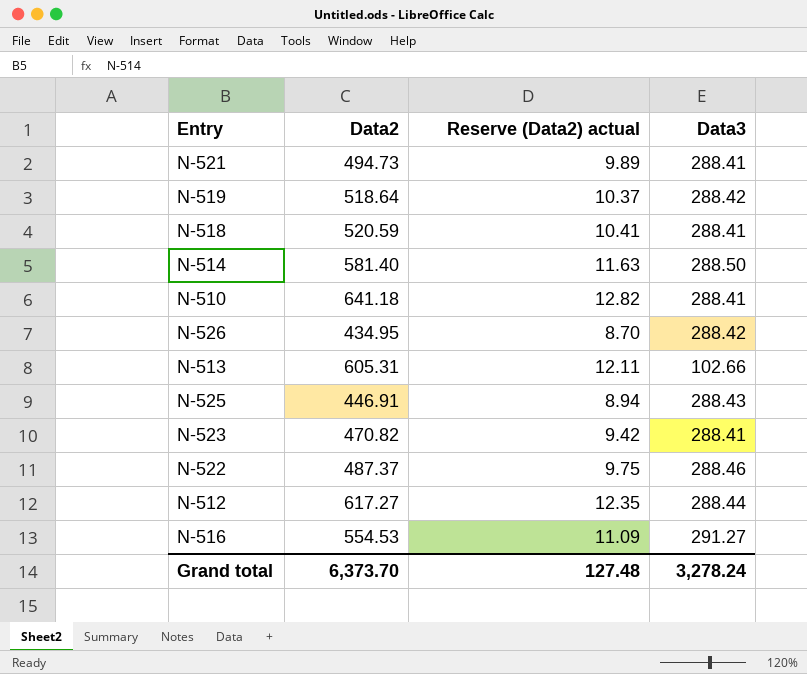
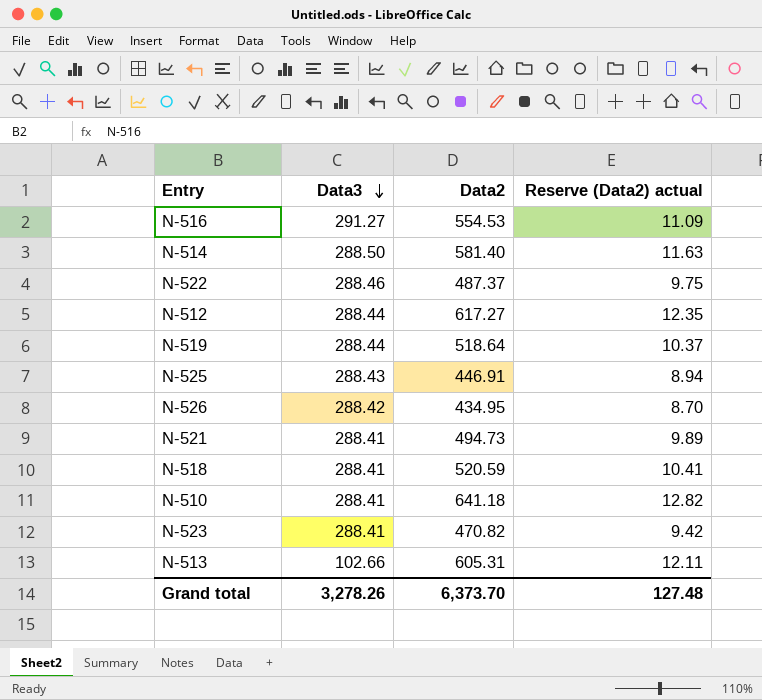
row order: none -> Data3 descending
column Data3 | position: 4 -> 2
N-519 | Data3: 288.42 -> 288.44
Grand total | Data3: 3,278.24 -> 3,278.26

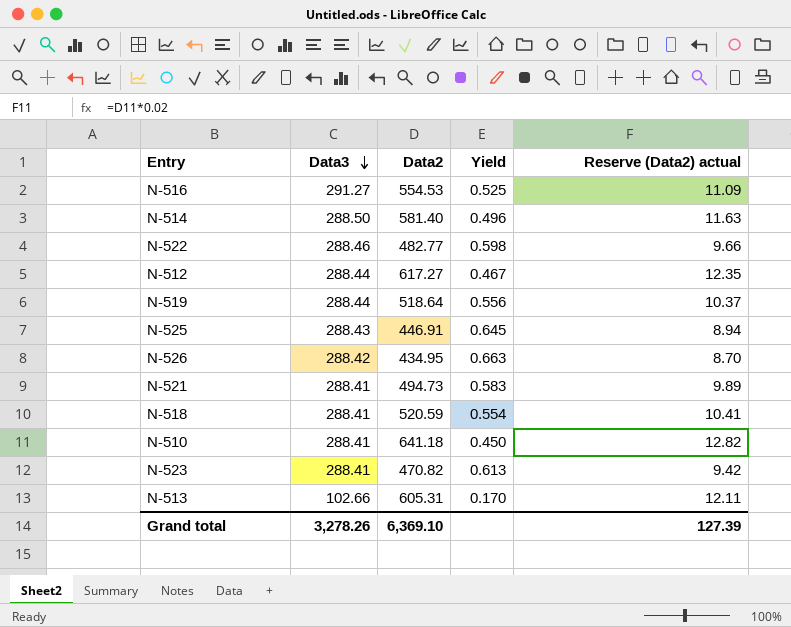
column Yield | formula: none -> [Data3] / [Data2]
N-522 | Data2: 487.37 -> 482.77
N-522 | Reserve (Data2) actual: 9.75 -> 9.66
Grand total | Data2: 6,373.70 -> 6,369.10
Grand total | Reserve (Data2) actual: 127.48 -> 127.39

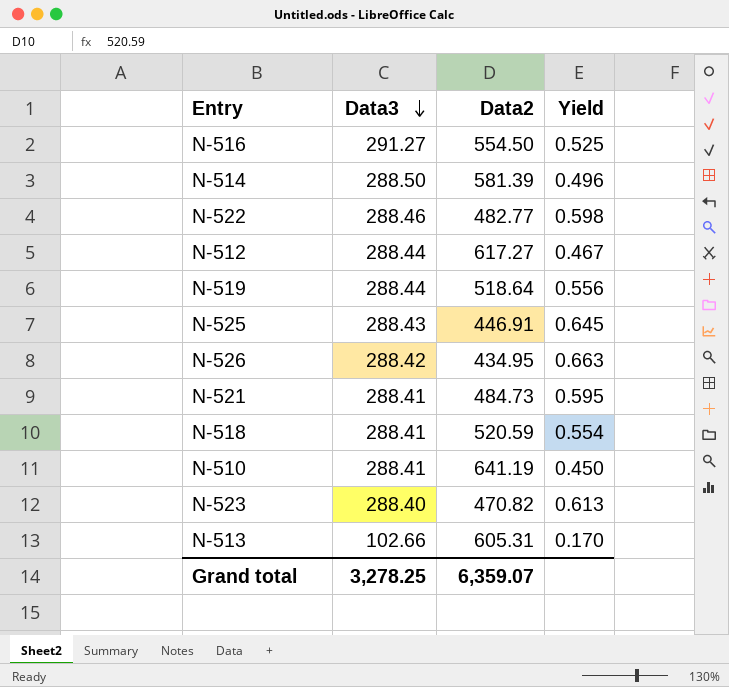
column Reserve (Data2) actual | formula: [Data2] * 0.02 -> none
N-516 | Data2: 554.53 -> 554.50
N-514 | Data2: 581.40 -> 581.39
N-521 | Data2: 494.73 -> 484.73
N-521 | Yield: 0.583 -> 0.595
N-510 | Data2: 641.18 -> 641.19
N-523 | Data3: 288.41 -> 288.40
Grand total | Data3: 3,278.26 -> 3,278.25
Grand total | Data2: 6,369.10 -> 6,359.07

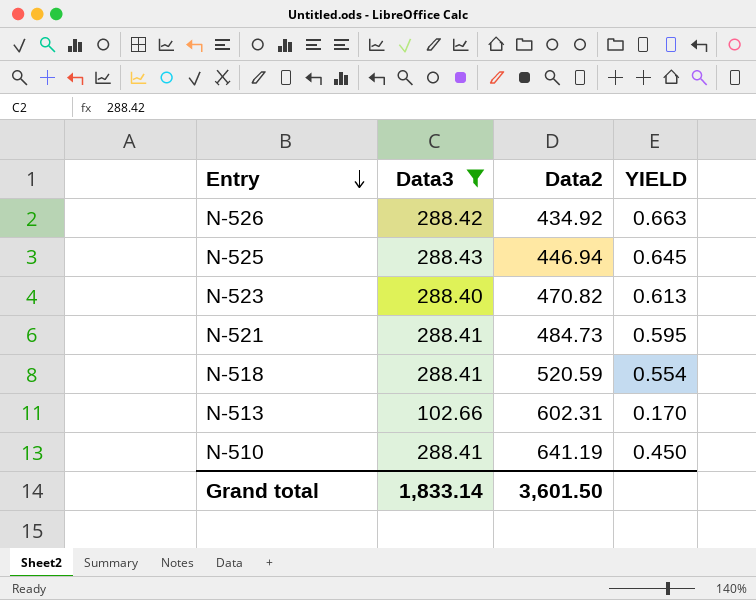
filter: none -> Data3 <= 288.43
row order: Data3 descending -> Entry descending
column name: Yield -> YIELD
N-526 | Data2: 434.95 -> 434.92
N-525 | Data2: 446.91 -> 446.94
N-513 | Data2: 605.31 -> 602.31
Grand total | Data3: 3,278.25 -> 1,833.14
Grand total | Data2: 6,359.07 -> 3,601.50

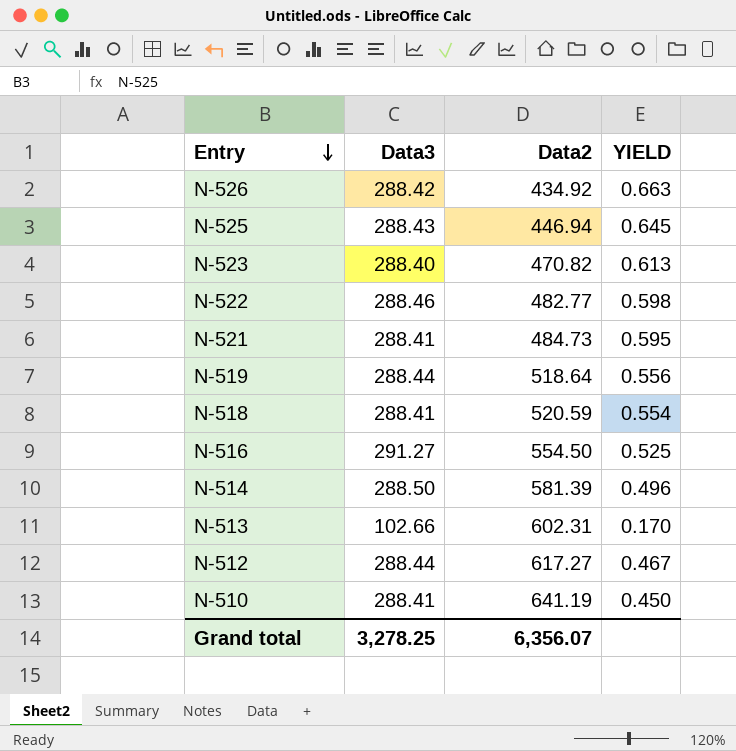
filter: Data3 <= 288.43 -> none
Grand total | Data3: 1,833.14 -> 3,278.25
Grand total | Data2: 3,601.50 -> 6,356.07

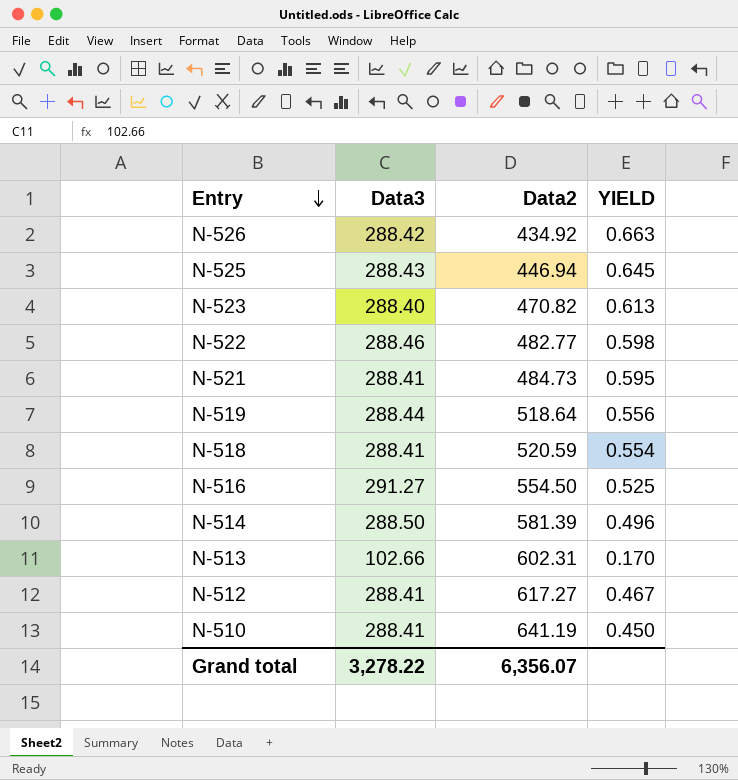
N-512 | Data3: 288.44 -> 288.41
Grand total | Data3: 3,278.25 -> 3,278.22

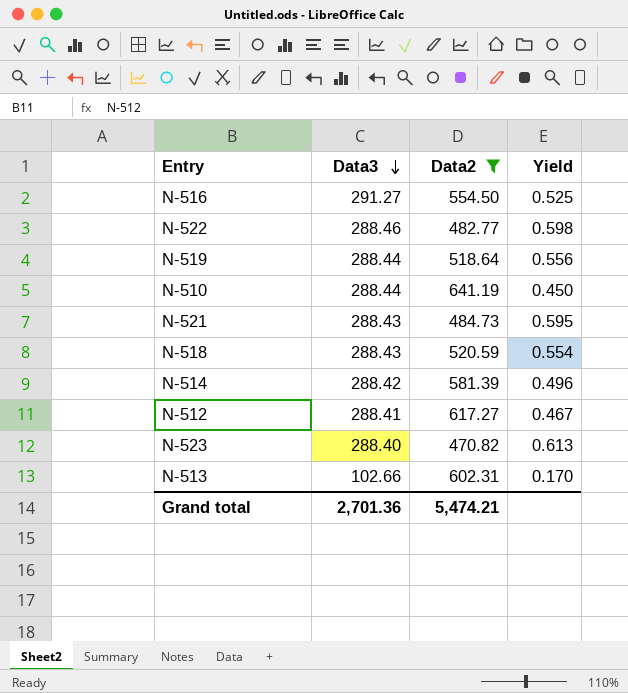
filter: none -> Data2 >= 470.82
row order: Entry descending -> Data3 descending
column name: YIELD -> Yield
N-510 | Data3: 288.41 -> 288.44
N-521 | Data3: 288.41 -> 288.43
N-518 | Data3: 288.41 -> 288.43
N-514 | Data3: 288.50 -> 288.42
Grand total | Data3: 3,278.22 -> 2,701.36
Grand total | Data2: 6,356.07 -> 5,474.21

